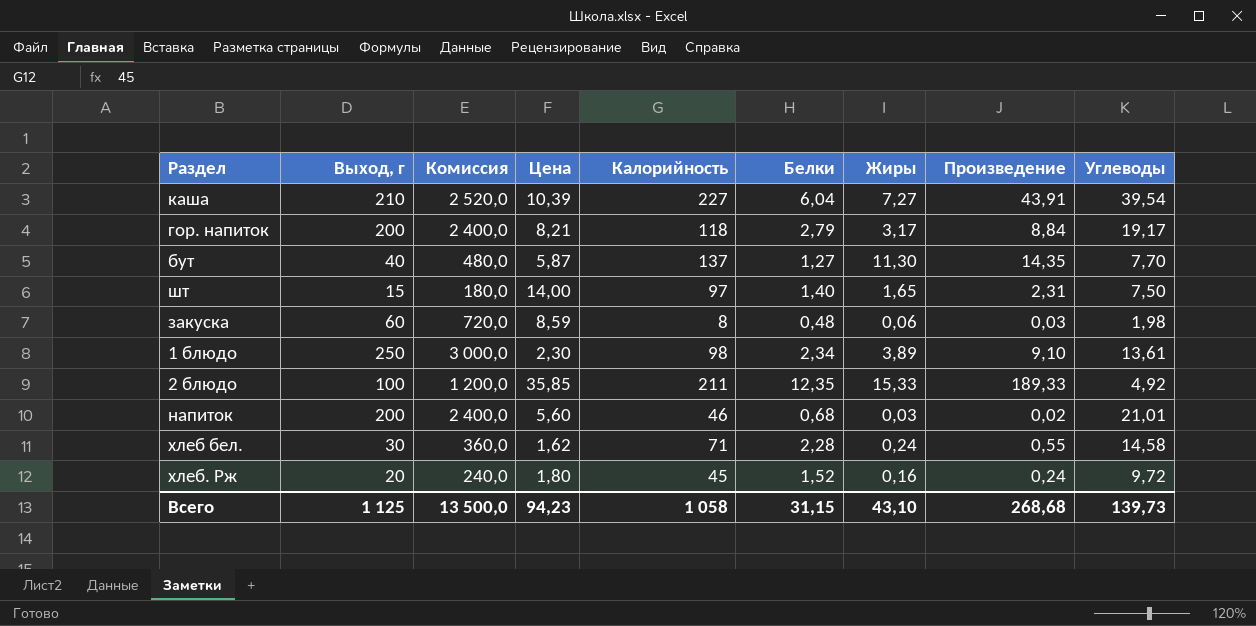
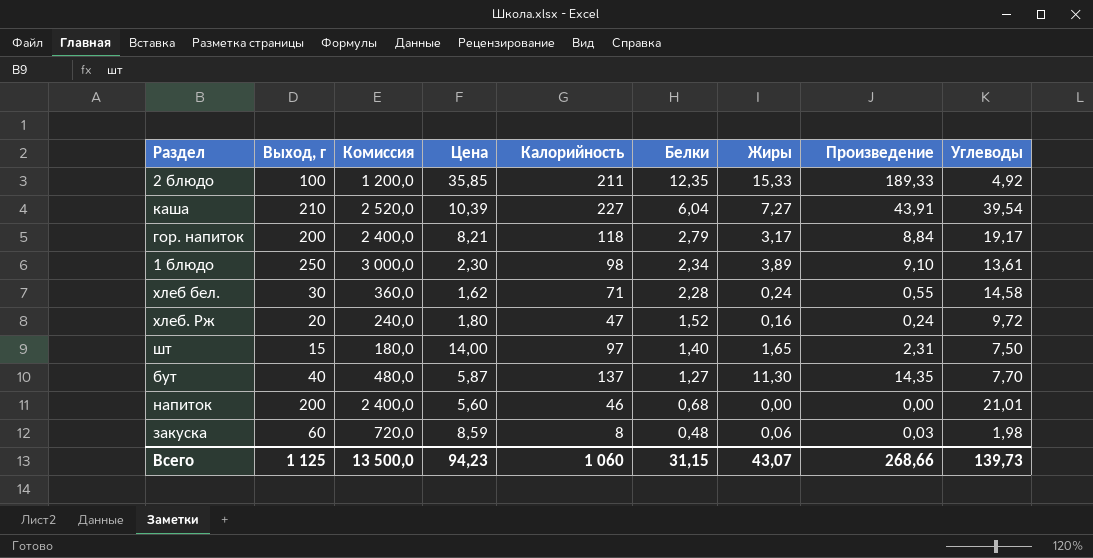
row order: none -> Белки descending
хлеб. Рж | Калорийность: 45 -> 47
напиток | Жиры: 0,03 -> 0,00
напиток | Произведение: 0,02 -> 0,00
Всего | Калорийность: 1 058 -> 1 060
Всего | Жиры: 43,10 -> 43,07
Всего | Произведение: 268,68 -> 268,66

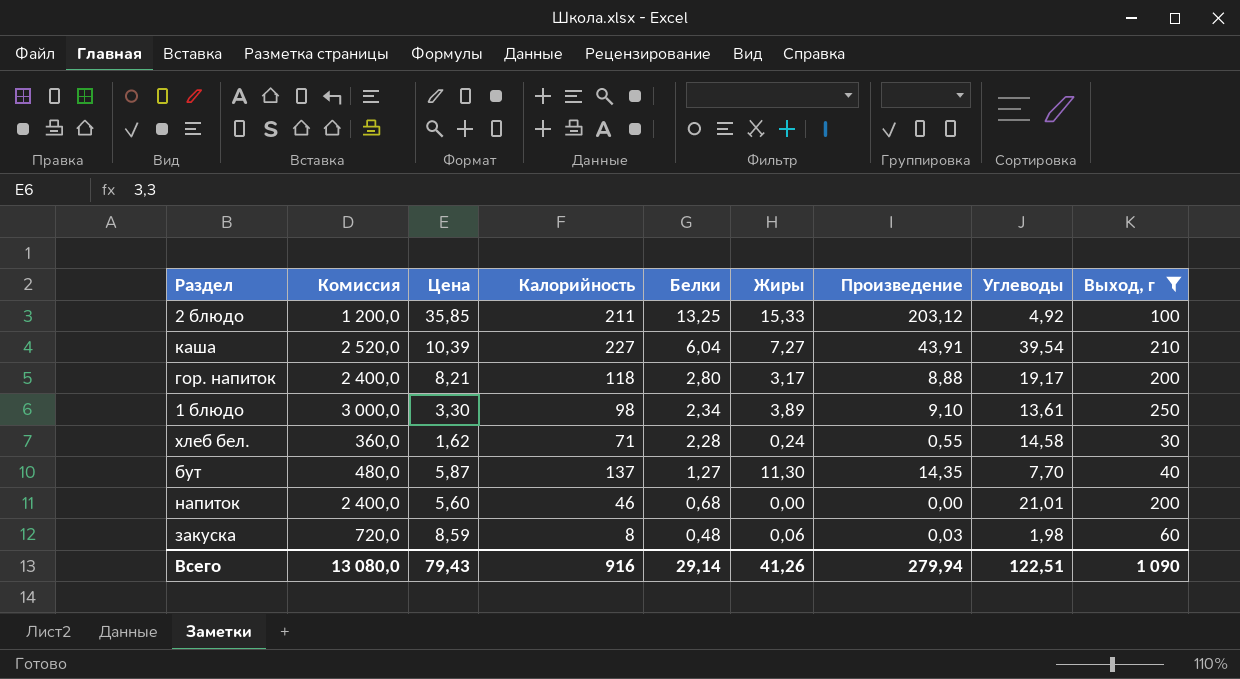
filter: none -> Выход, г >= 30
column Выход, г | position: 2 -> 9
2 блюдо | Белки: 12,35 -> 13,25
2 блюдо | Произведение: 189,33 -> 203,12
гор. напиток | Белки: 2,79 -> 2,80
гор. напиток | Произведение: 8,84 -> 8,88
1 блюдо | Цена: 2,30 -> 3,30
Всего | Комиссия: 13 500,0 -> 13 080,0
Всего | Цена: 94,23 -> 79,43
Всего | Калорийность: 1 060 -> 916
Всего | Белки: 31,15 -> 29,14
Всего | Жиры: 43,07 -> 41,26
Всего | Произведение: 268,66 -> 279,94
Всего | Углеводы: 139,73 -> 122,51
Всего | Выход, г: 1 125 -> 1 090

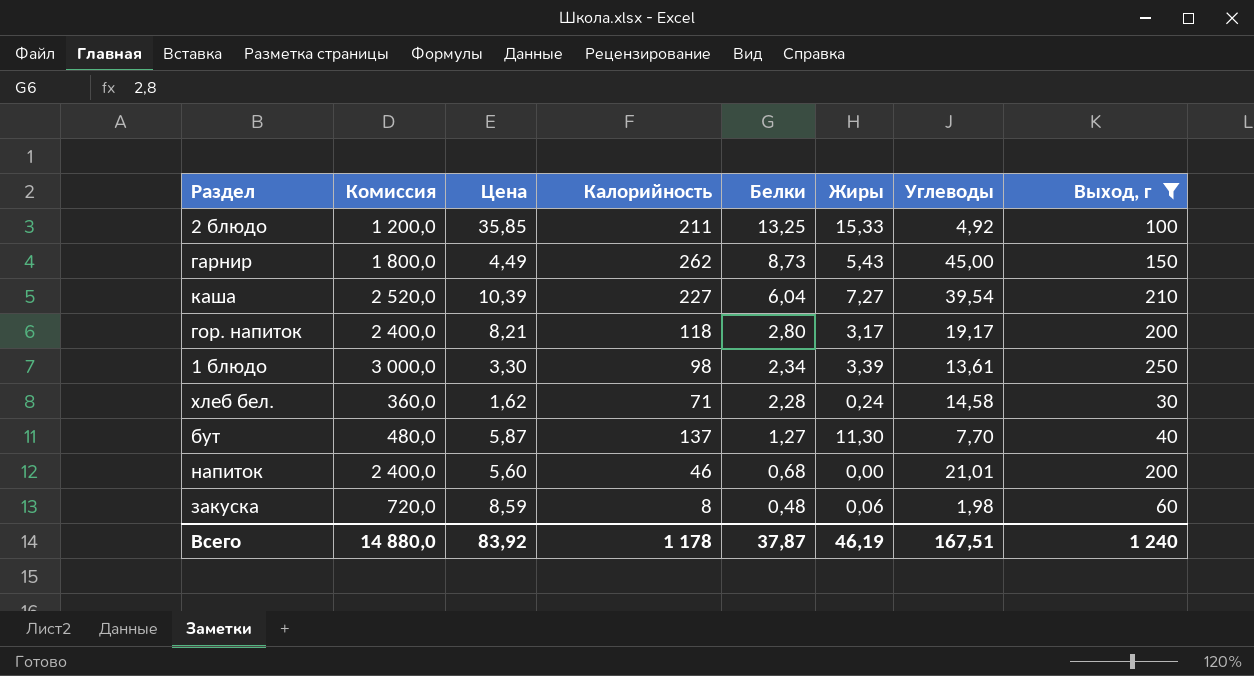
column Произведение | formula: [Белки] * [Жиры] -> none
row гарнир: none -> 1 800,0 | 4,49 | 262 | 8,73 | 5,43 | 45,00 | 150
1 блюдо | Жиры: 3,89 -> 3,39
Всего | Комиссия: 13 080,0 -> 14 880,0
Всего | Цена: 79,43 -> 83,92
Всего | Калорийность: 916 -> 1 178
Всего | Белки: 29,14 -> 37,87
Всего | Жиры: 41,26 -> 46,19
Всего | Углеводы: 122,51 -> 167,51
Всего | Выход, г: 1 090 -> 1 240

